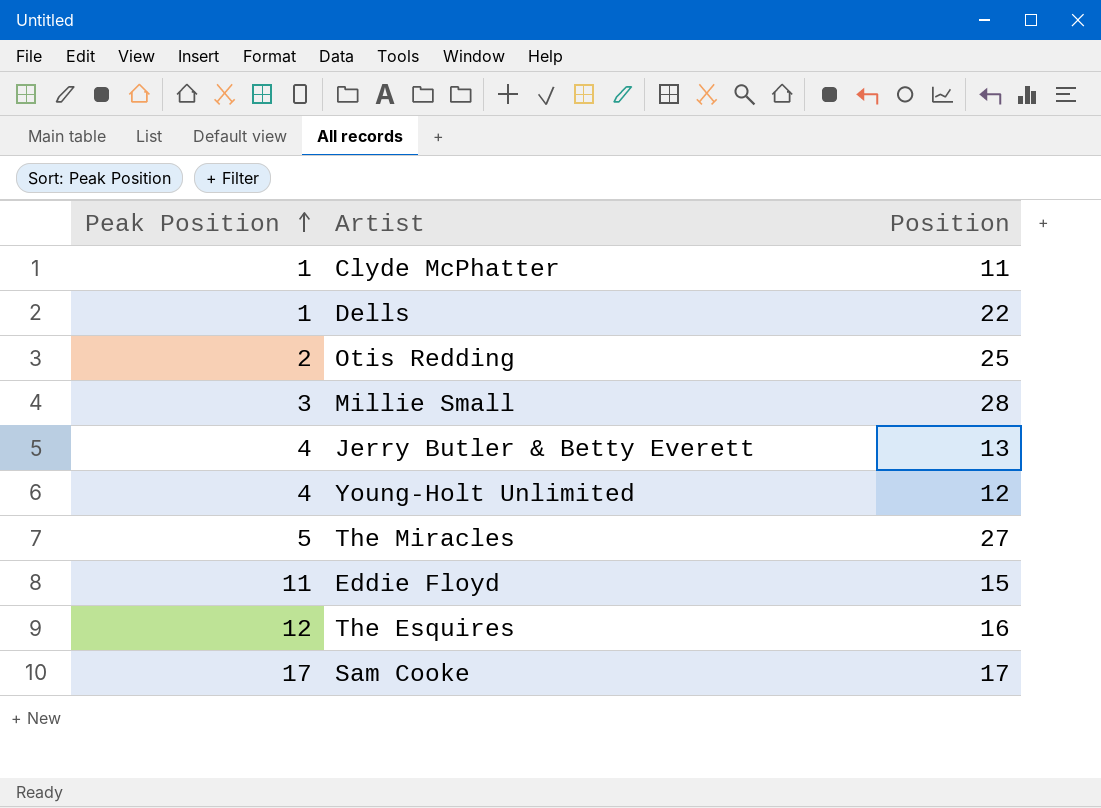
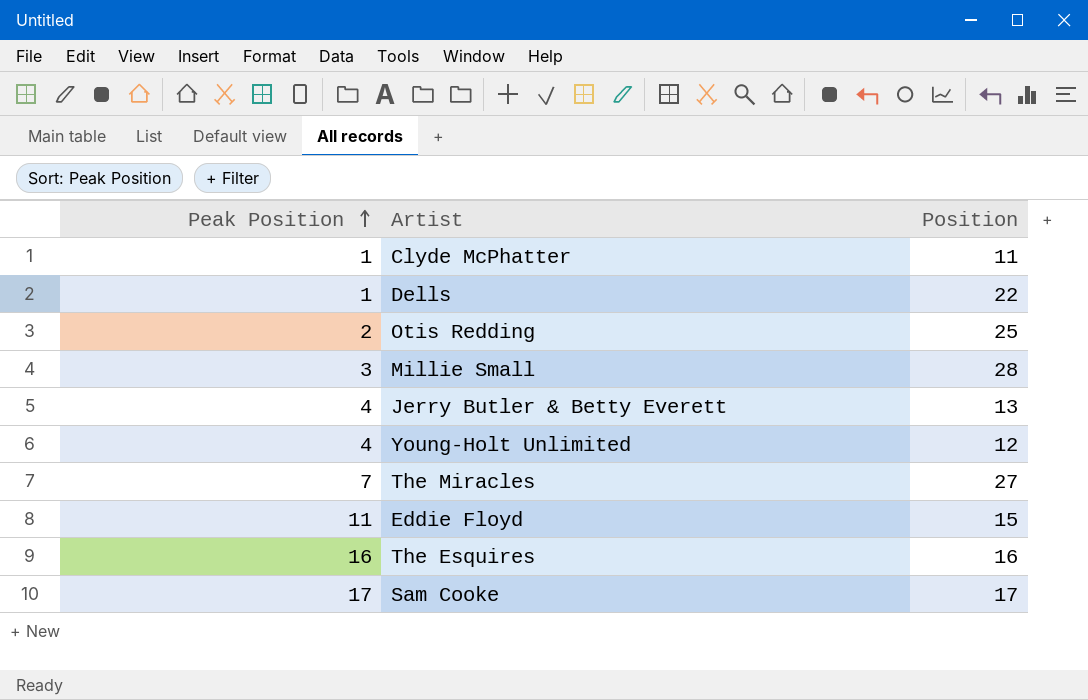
The Miracles | Peak Position: 5 -> 7
The Esquires | Peak Position: 12 -> 16

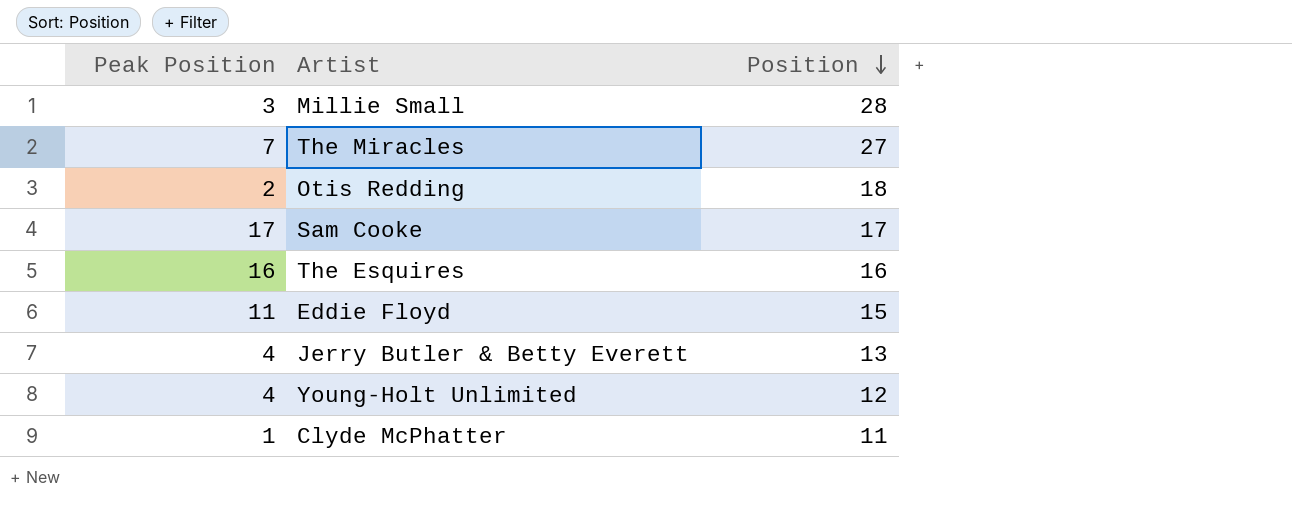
row order: Peak Position ascending -> Position descending
row Dells: 1 | 22 -> none
Otis Redding | Position: 25 -> 18

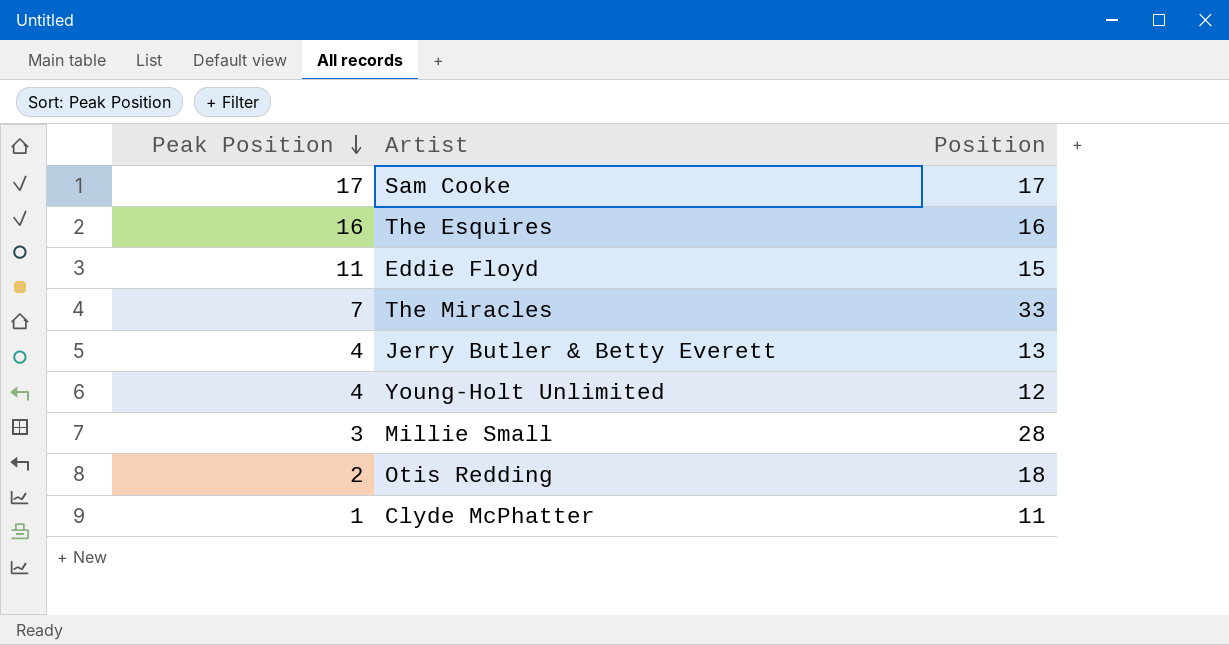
row order: Position descending -> Peak Position descending
The Miracles | Position: 27 -> 33

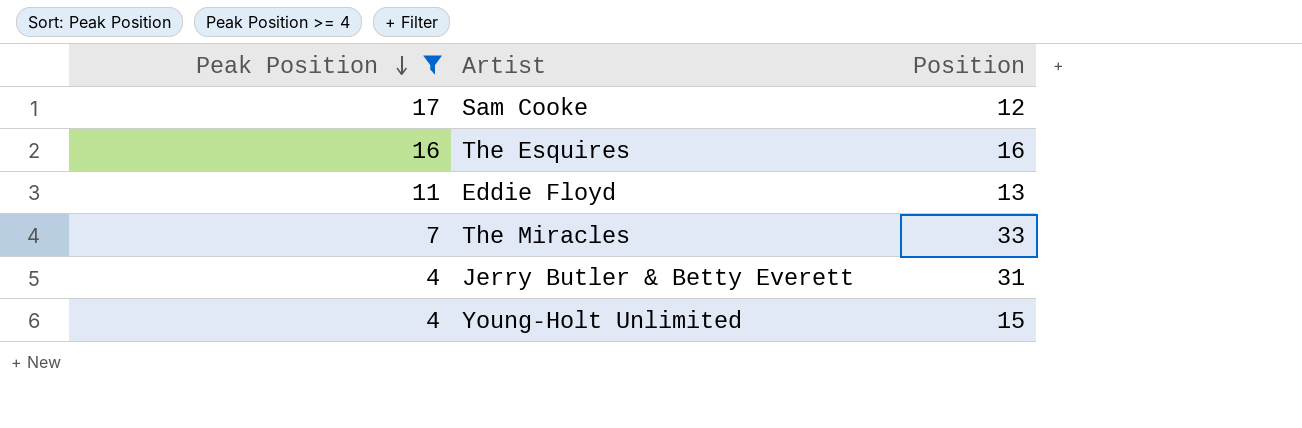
filter: none -> Peak Position >= 4
Sam Cooke | Position: 17 -> 12
Eddie Floyd | Position: 15 -> 13
Jerry Butler & Betty Everett | Position: 13 -> 31
Young-Holt Unlimited | Position: 12 -> 15

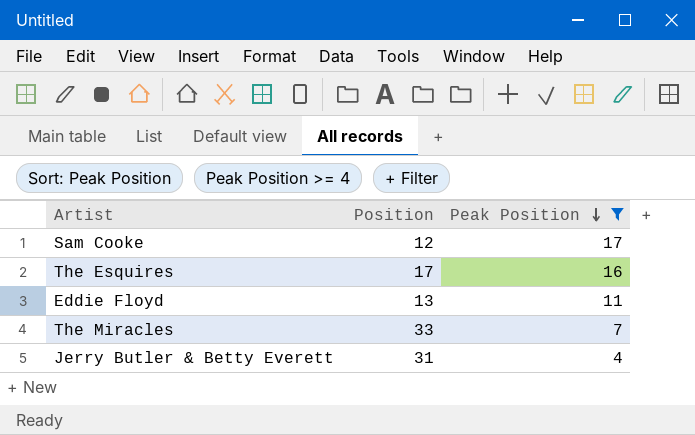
column Peak Position | position: 1 -> 3
row Young-Holt Unlimited: 4 | 15 -> none
The Esquires | Position: 16 -> 17

